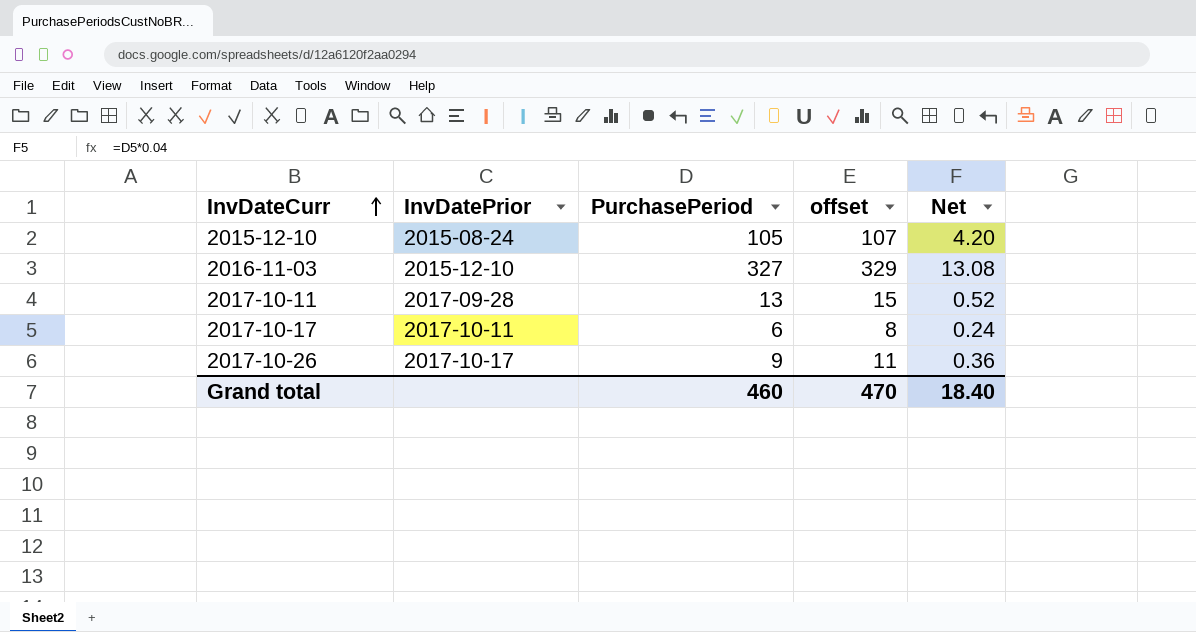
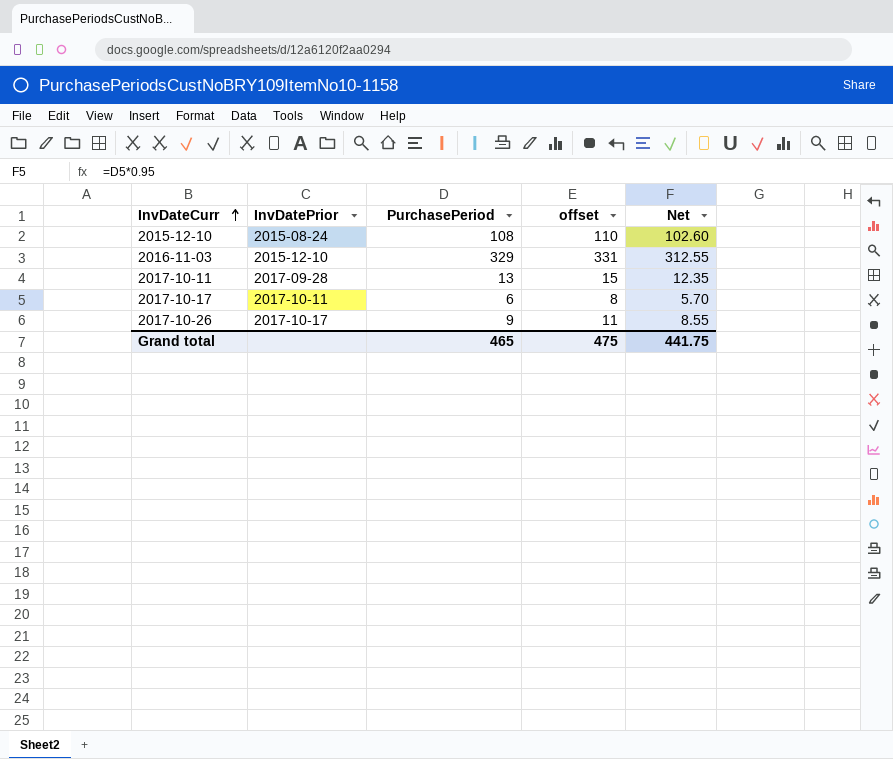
column Net | formula: [PurchasePeriod] * 0.04 -> [PurchasePeriod] * 0.95
2015-12-10 | PurchasePeriod: 105 -> 108
2015-12-10 | offset: 107 -> 110
2016-11-03 | PurchasePeriod: 327 -> 329
2016-11-03 | offset: 329 -> 331
Grand total | PurchasePeriod: 460 -> 465
Grand total | offset: 470 -> 475
Grand total | Net: 18.40 -> 441.75

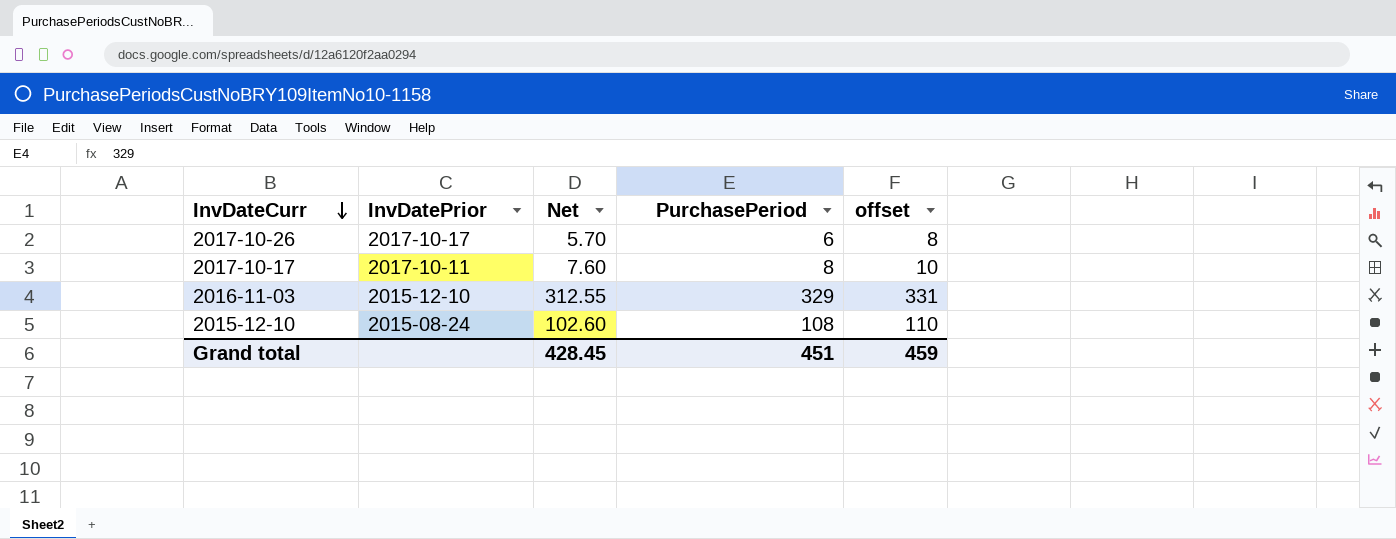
row order: InvDateCurr ascending -> InvDateCurr descending
column Net | position: 5 -> 3
row 2017-10-11: 2017-09-28 | 13 | 15 | 12.35 -> none
2017-10-26 | Net: 8.55 -> 5.70
2017-10-26 | PurchasePeriod: 9 -> 6
2017-10-26 | offset: 11 -> 8
2017-10-17 | Net: 5.70 -> 7.60
2017-10-17 | PurchasePeriod: 6 -> 8
2017-10-17 | offset: 8 -> 10
Grand total | Net: 441.75 -> 428.45
Grand total | PurchasePeriod: 465 -> 451
Grand total | offset: 475 -> 459

